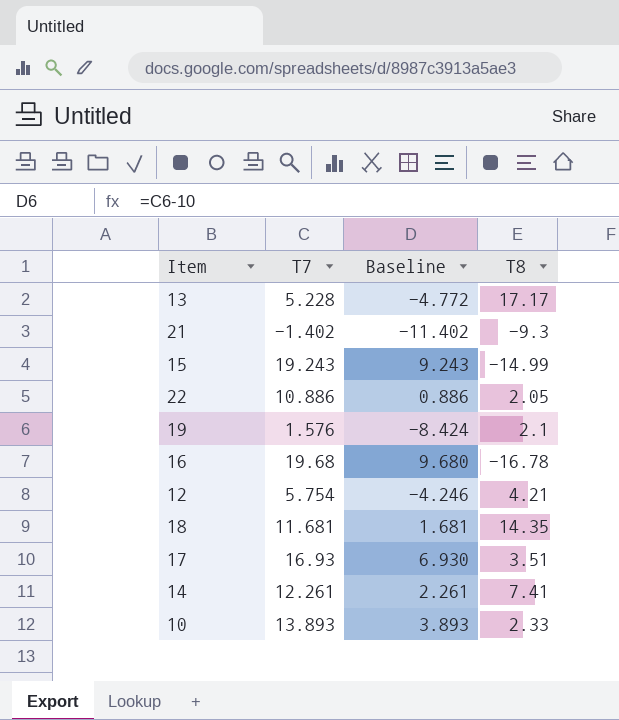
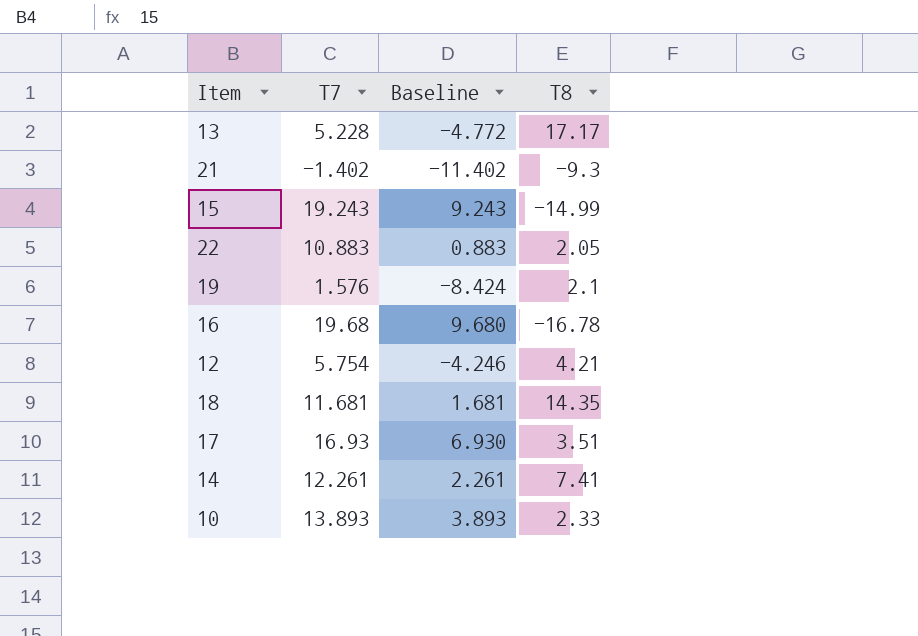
22 | T7: 10.886 -> 10.883
22 | Baseline: 0.886 -> 0.883

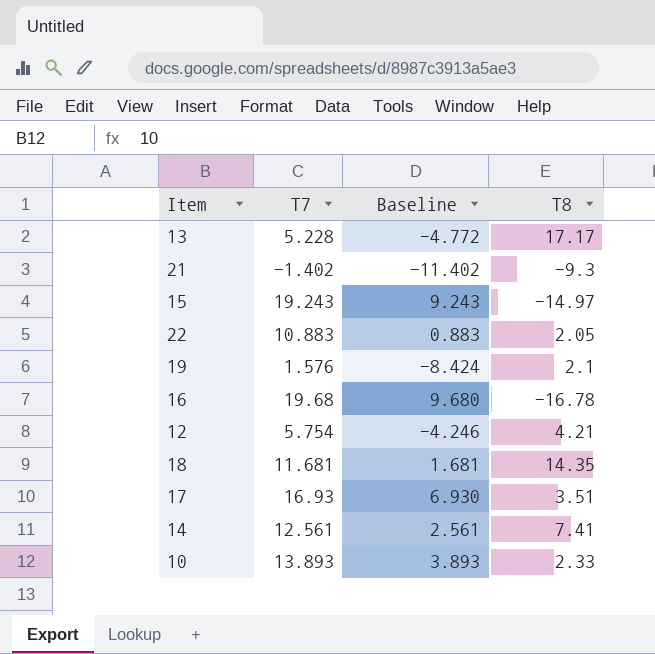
15 | T8: -14.99 -> -14.97
14 | T7: 12.261 -> 12.561
14 | Baseline: 2.261 -> 2.561

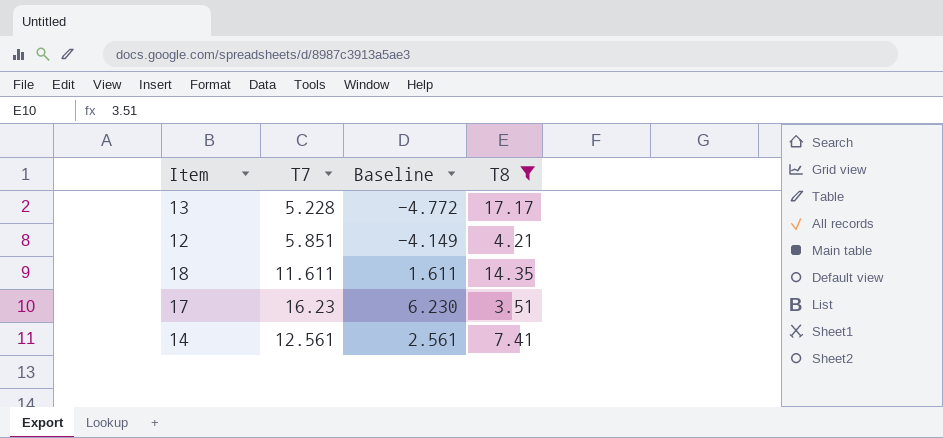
filter: none -> T8 >= 3.51
12 | T7: 5.754 -> 5.851
12 | Baseline: -4.246 -> -4.149
18 | T7: 11.681 -> 11.611
18 | Baseline: 1.681 -> 1.611
17 | T7: 16.93 -> 16.23
17 | Baseline: 6.930 -> 6.230

